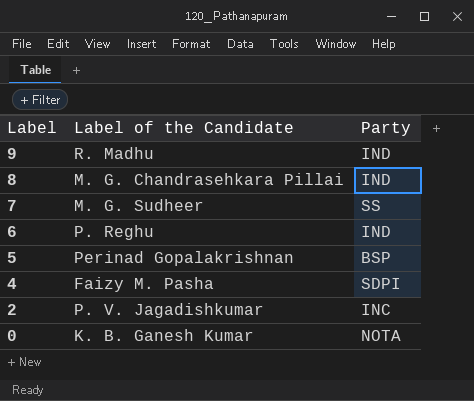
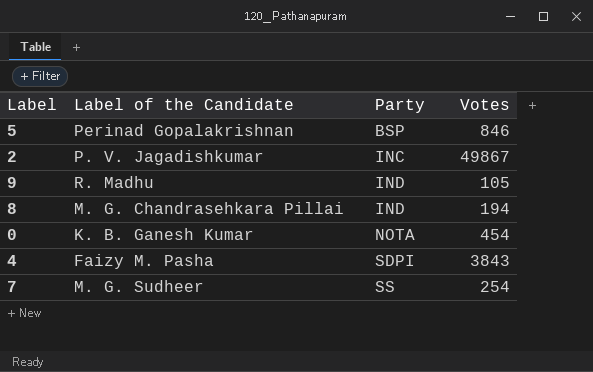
row order: Label descending -> Party ascending
column Votes | position: none -> 4
row 6: P. Reghu | IND -> none

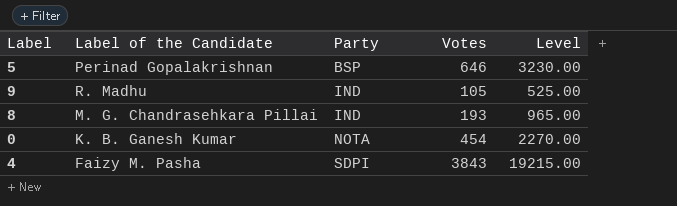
column Level | formula: none -> [Votes] * 5
row 2: P. V. Jagadishkumar | INC | 49867 -> none
row 7: M. G. Sudheer | SS | 254 -> none
5 | Votes: 846 -> 646
8 | Votes: 194 -> 193

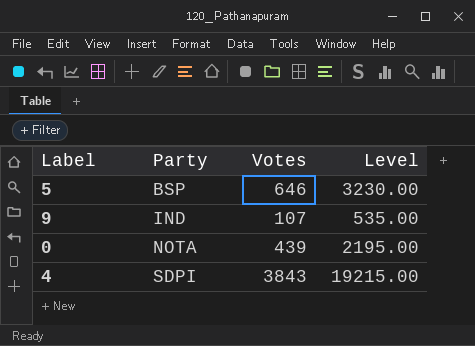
column Label of the Candidate | position: 2 -> none
row 8: M. G. Chandrasehkara Pillai | IND | 193 | 965.00 -> none
9 | Votes: 105 -> 107
9 | Level: 525.00 -> 535.00
0 | Votes: 454 -> 439
0 | Level: 2270.00 -> 2195.00

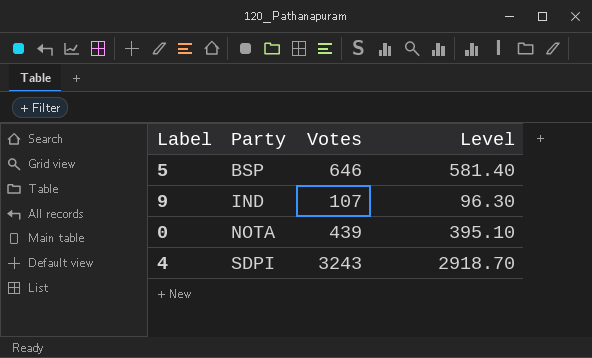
column Level | formula: [Votes] * 5 -> [Votes] * 0.9
4 | Votes: 3843 -> 3243

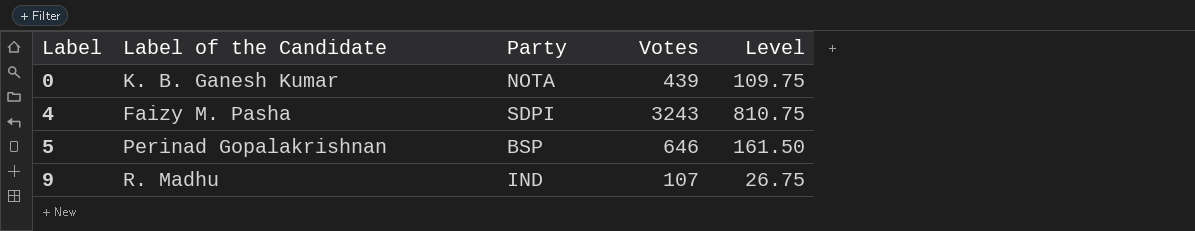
row order: Party ascending -> Label ascending
column Label of the Candidate | position: none -> 2
column Level | formula: [Votes] * 0.9 -> [Votes] * 0.25

